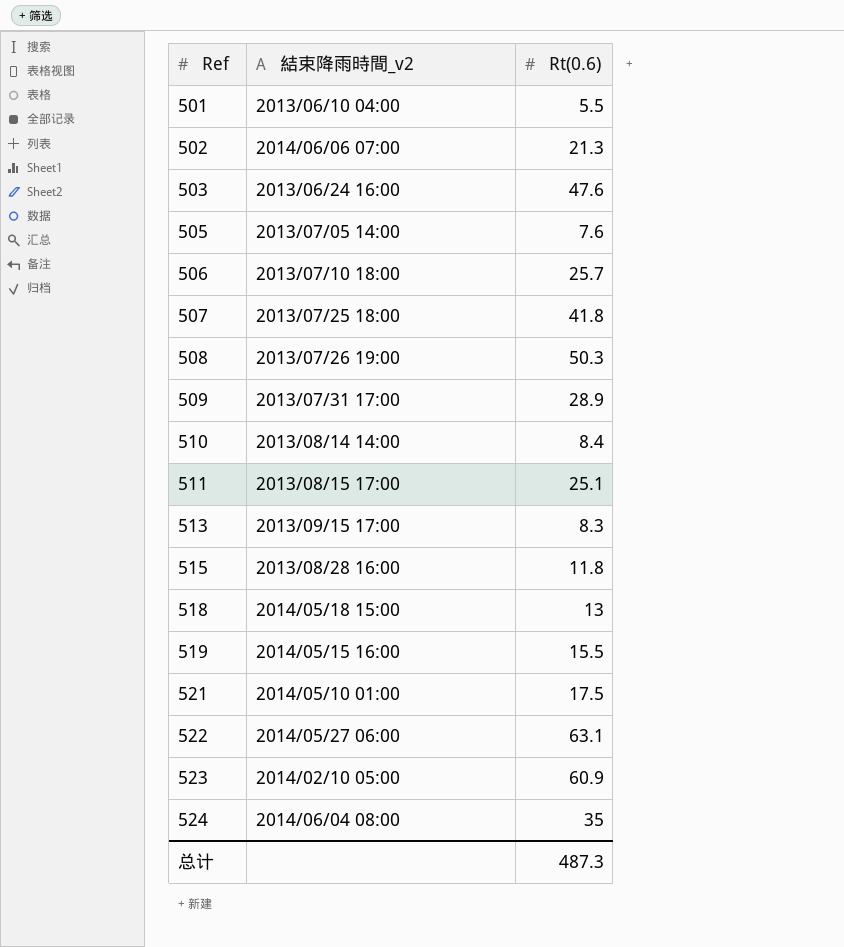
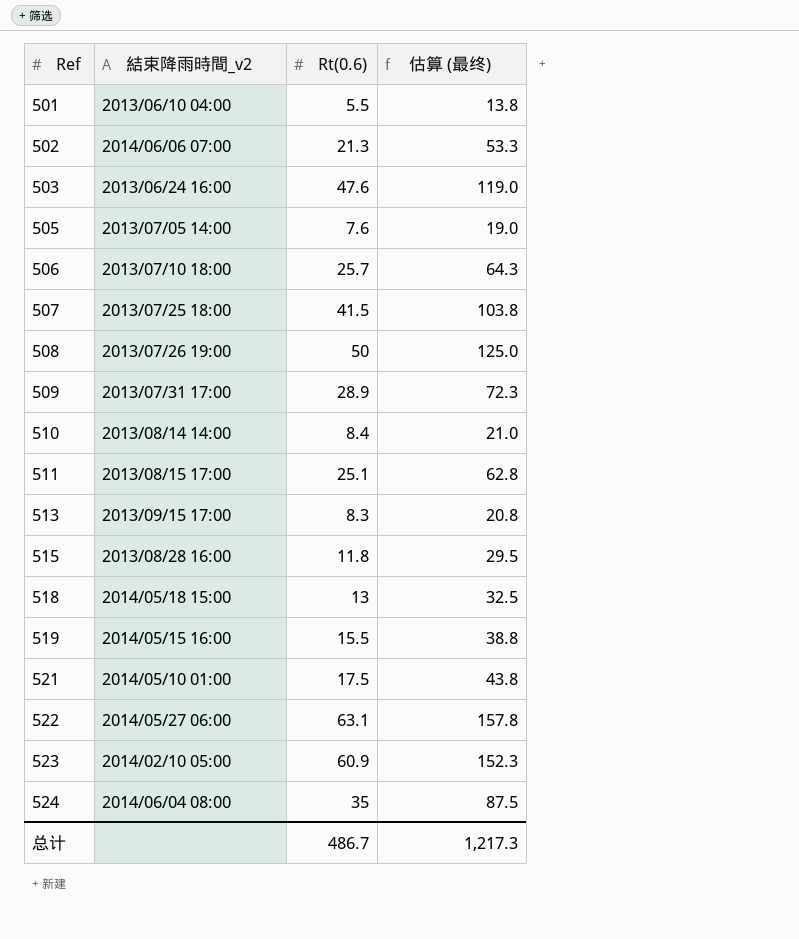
column 估算 (最终) | formula: none -> [Rt(0.6)] * 2.5
507 | Rt(0.6): 41.8 -> 41.5
508 | Rt(0.6): 50.3 -> 50
总计 | Rt(0.6): 487.3 -> 486.7

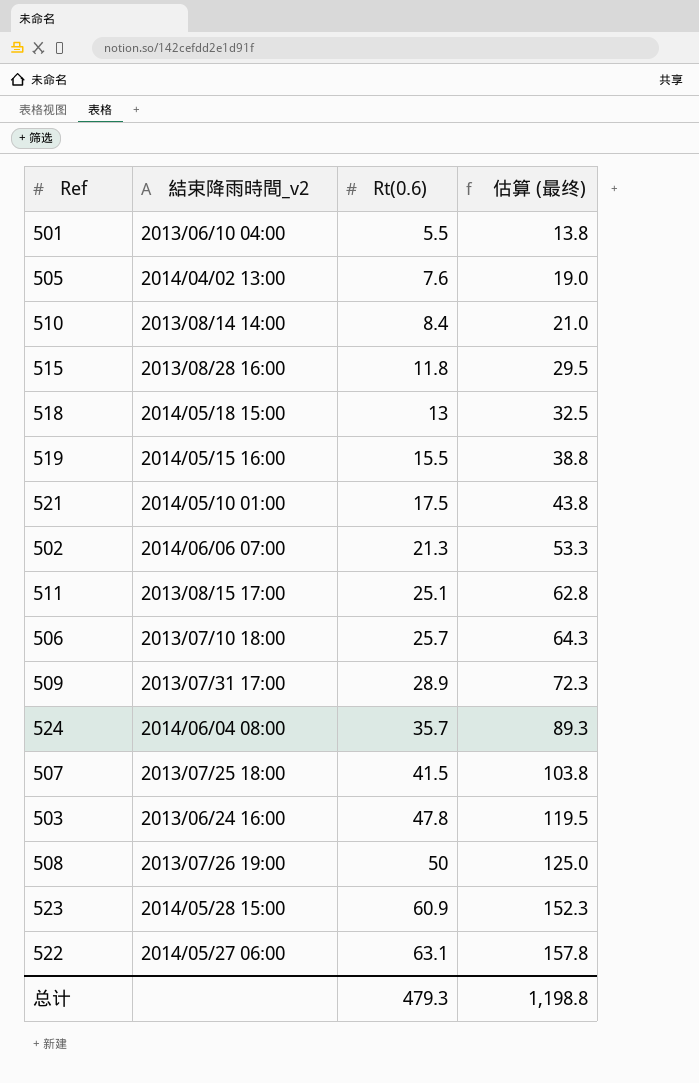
row order: Ref ascending -> Rt(0.6) ascending
row 513: 2013/09/15 17:00 | 8.3 | 20.8 -> none
505 | 結束降雨時間_v2: 2013/07/05 14:00 -> 2014/04/02 13:00
524 | Rt(0.6): 35 -> 35.7
524 | 估算 (最终): 87.5 -> 89.3
503 | Rt(0.6): 47.6 -> 47.8
503 | 估算 (最终): 119.0 -> 119.5
523 | 結束降雨時間_v2: 2014/02/10 05:00 -> 2014/05/28 15:00
总计 | Rt(0.6): 486.7 -> 479.3
总计 | 估算 (最终): 1,217.3 -> 1,198.8

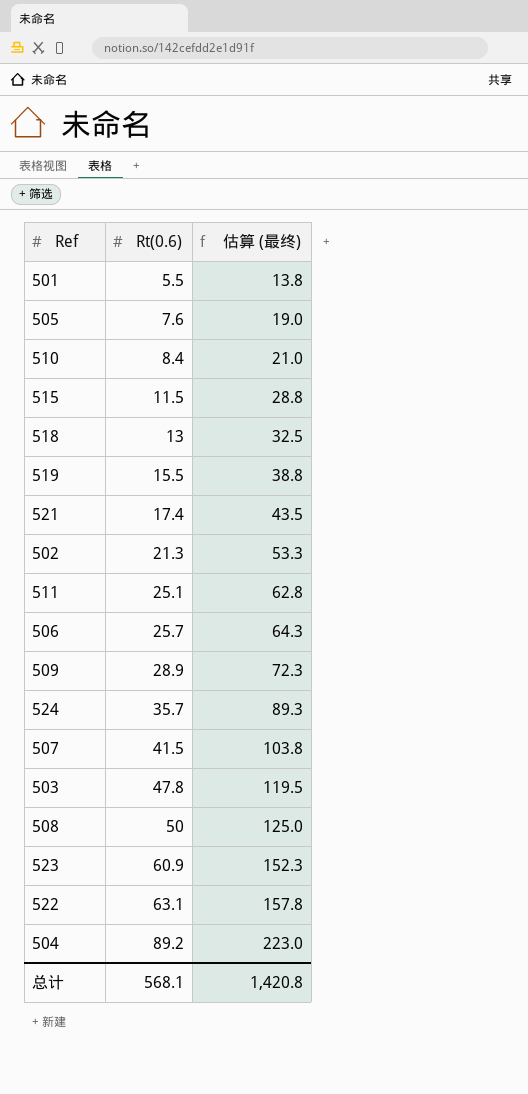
column 結束降雨時間_v2 | position: 2 -> none
515 | Rt(0.6): 11.8 -> 11.5
515 | 估算 (最终): 29.5 -> 28.8
521 | Rt(0.6): 17.5 -> 17.4
521 | 估算 (最终): 43.8 -> 43.5
row 504: none -> 89.2 | 223.0
总计 | Rt(0.6): 479.3 -> 568.1
总计 | 估算 (最终): 1,198.8 -> 1,420.8

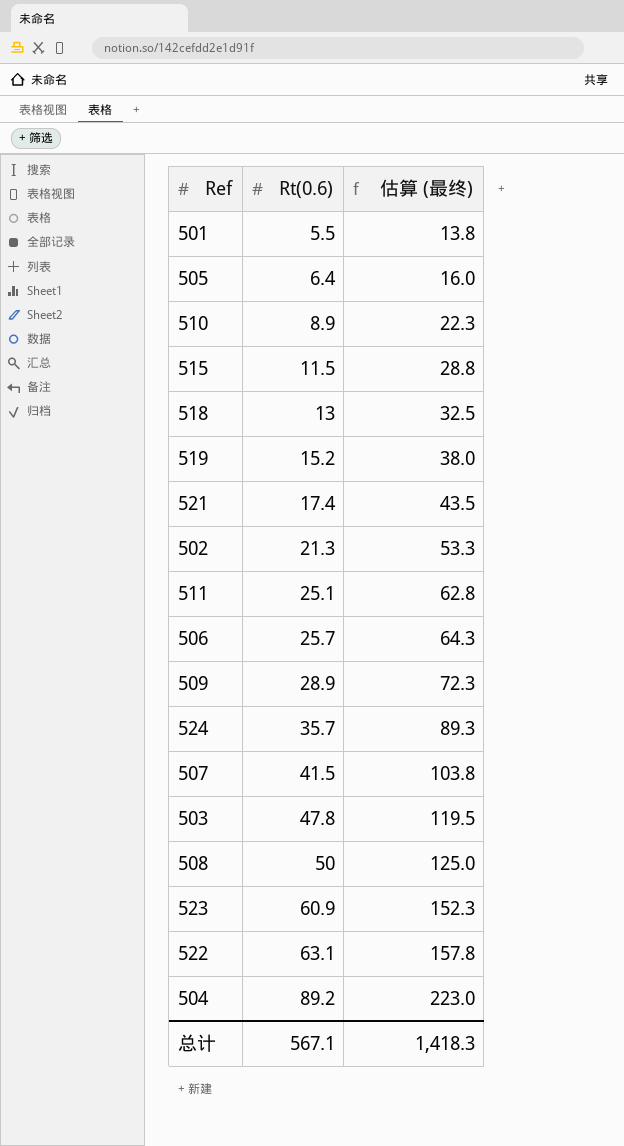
505 | Rt(0.6): 7.6 -> 6.4
505 | 估算 (最终): 19.0 -> 16.0
510 | Rt(0.6): 8.4 -> 8.9
510 | 估算 (最终): 21.0 -> 22.3
519 | Rt(0.6): 15.5 -> 15.2
519 | 估算 (最终): 38.8 -> 38.0
总计 | Rt(0.6): 568.1 -> 567.1
总计 | 估算 (最终): 1,420.8 -> 1,418.3

